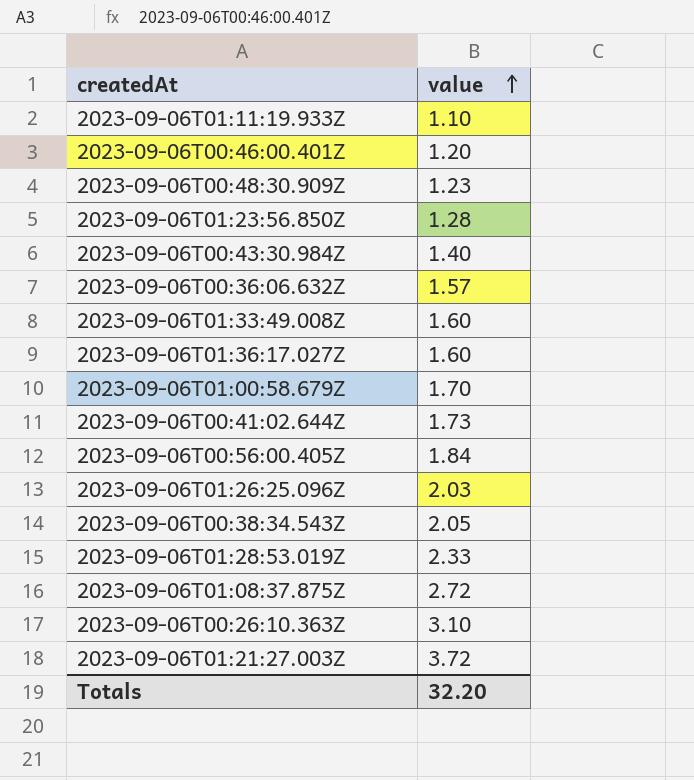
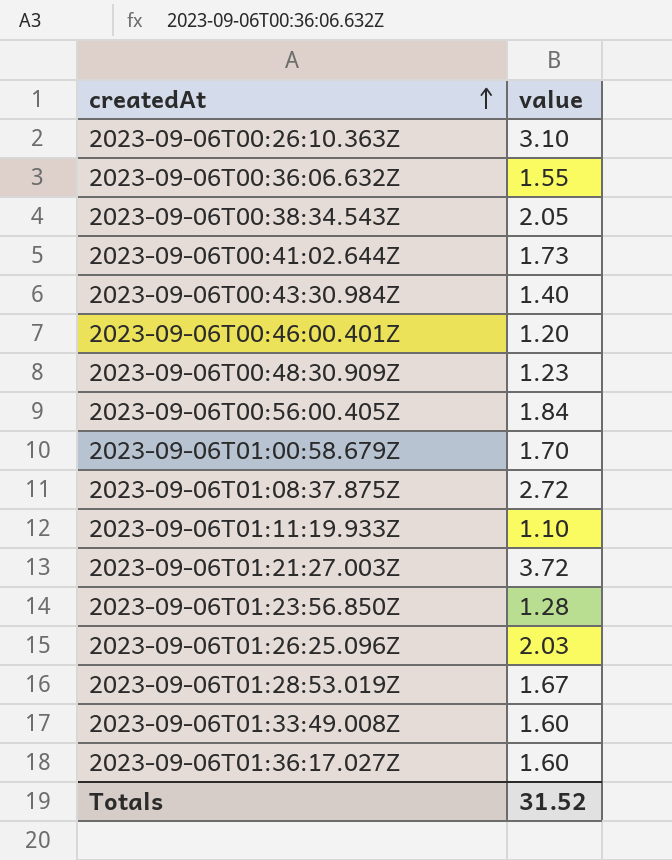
row order: value ascending -> createdAt ascending
2023-09-06T00:36:06.632Z | value: 1.57 -> 1.55
2023-09-06T01:28:53.019Z | value: 2.33 -> 1.67
Totals | value: 32.20 -> 31.52

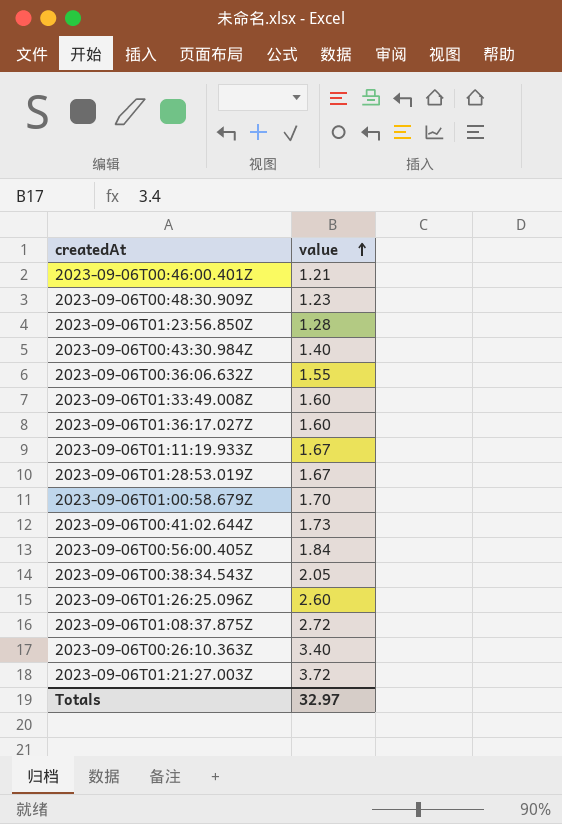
row order: createdAt ascending -> value ascending
2023-09-06T00:46:00.401Z | value: 1.20 -> 1.21
2023-09-06T01:11:19.933Z | value: 1.10 -> 1.67
2023-09-06T01:26:25.096Z | value: 2.03 -> 2.60
2023-09-06T00:26:10.363Z | value: 3.10 -> 3.40
Totals | value: 31.52 -> 32.97

